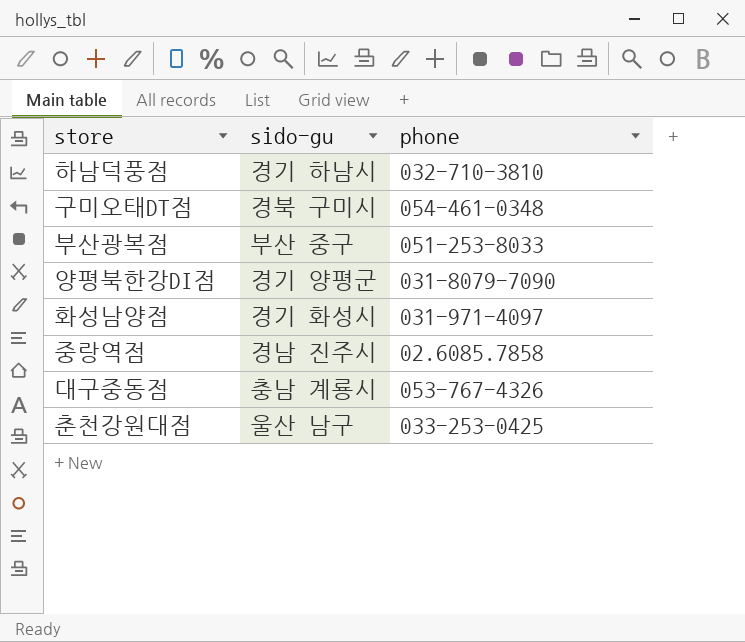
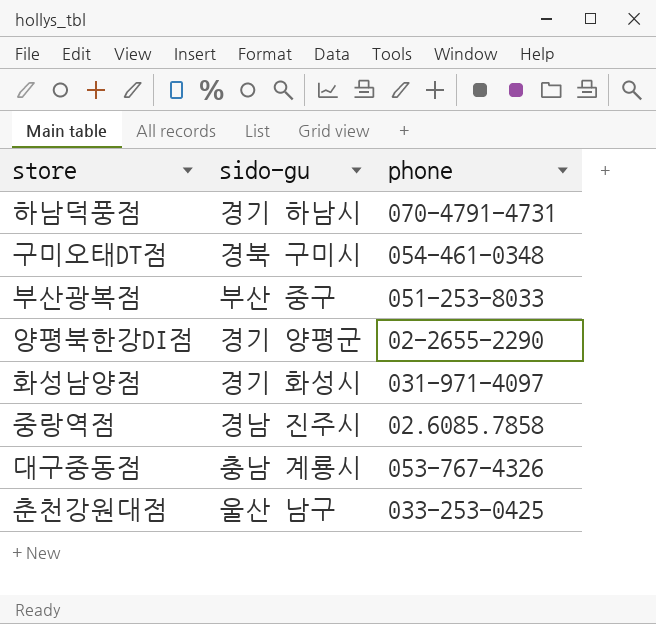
하남덕풍점 | phone: 032-710-3810 -> 070-4791-4731
양평북한강DI점 | phone: 031-8079-7090 -> 02-2655-2290

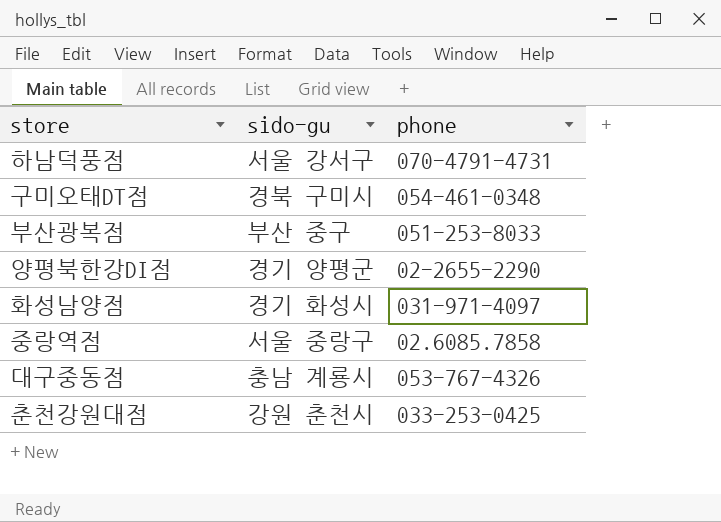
하남덕풍점 | sido-gu: 경기 하남시 -> 서울 강서구
중랑역점 | sido-gu: 경남 진주시 -> 서울 중랑구
춘천강원대점 | sido-gu: 울산 남구 -> 강원 춘천시

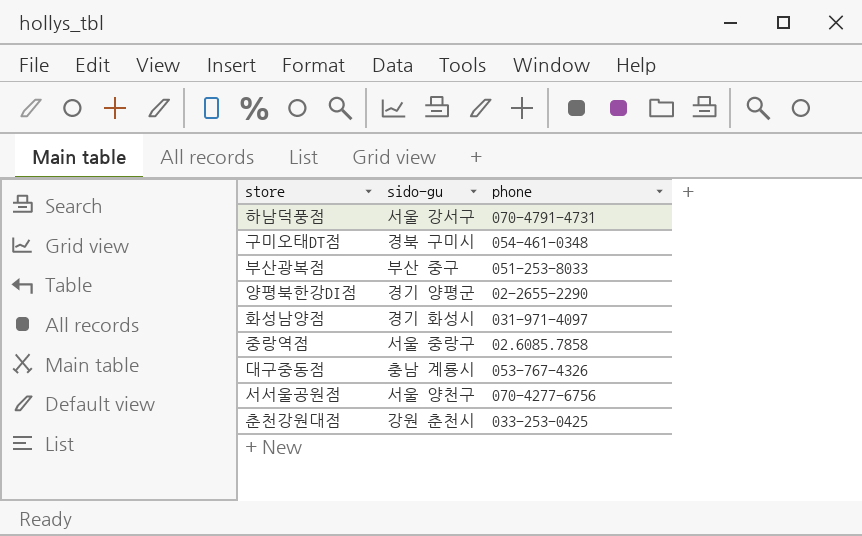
row 서서울공원점: none -> 서울 양천구 | 070-4277-6756

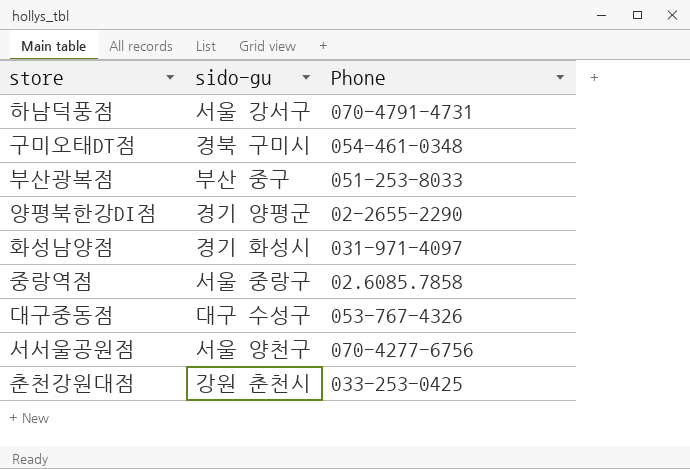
column name: phone -> Phone
대구중동점 | sido-gu: 충남 계룡시 -> 대구 수성구

